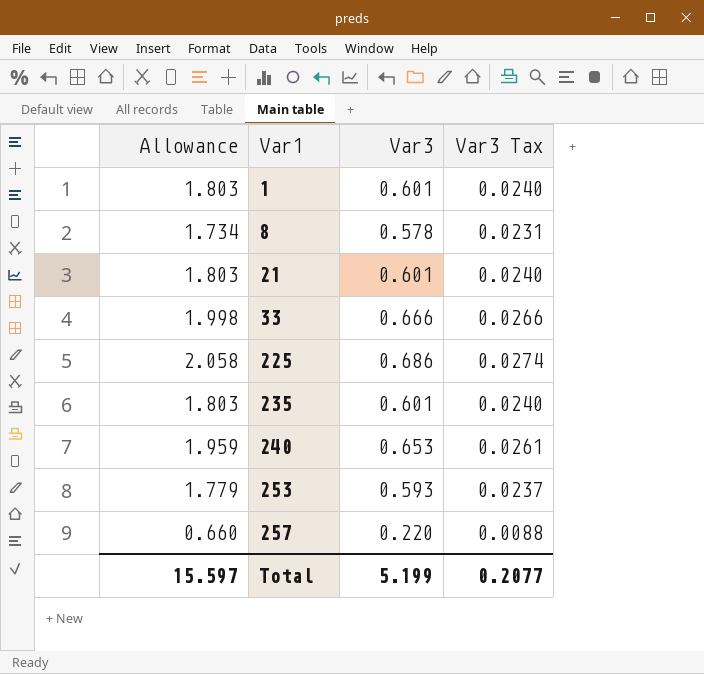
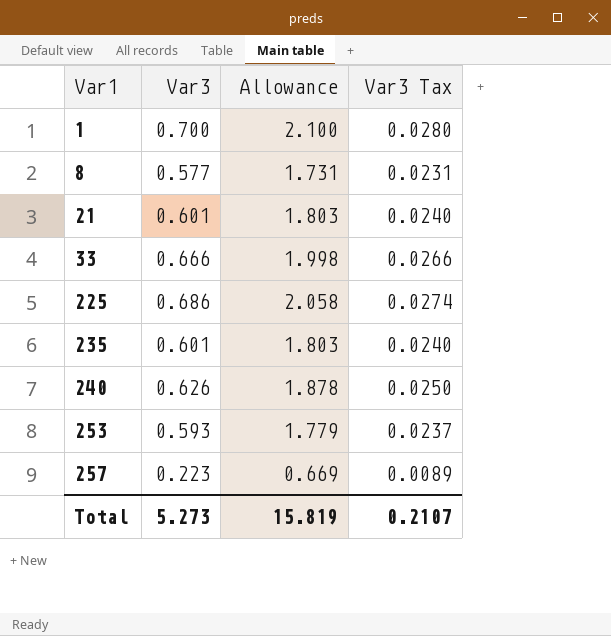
column Allowance | position: 1 -> 3
1 | Var3: 0.601 -> 0.700
1 | Allowance: 1.803 -> 2.100
1 | Var3 Tax: 0.0240 -> 0.0280
8 | Var3: 0.578 -> 0.577
8 | Allowance: 1.734 -> 1.731
240 | Var3: 0.653 -> 0.626
240 | Allowance: 1.959 -> 1.878
240 | Var3 Tax: 0.0261 -> 0.0250
257 | Var3: 0.220 -> 0.223
257 | Allowance: 0.660 -> 0.669
257 | Var3 Tax: 0.0088 -> 0.0089
Total | Var3: 5.199 -> 5.273
Total | Allowance: 15.597 -> 15.819
Total | Var3 Tax: 0.2077 -> 0.2107

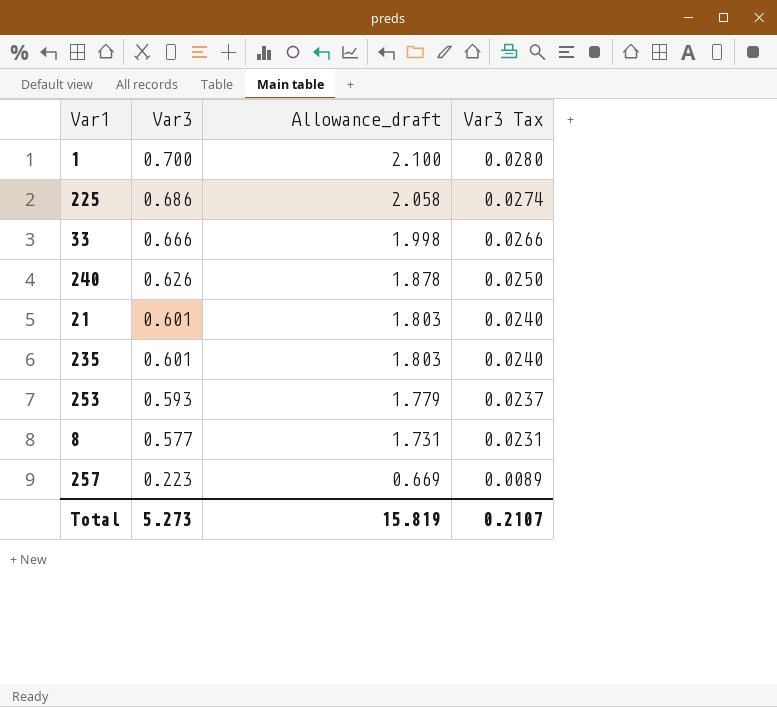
row order: Var1 ascending -> Var3 descending
column name: Allowance -> Allowance_draft

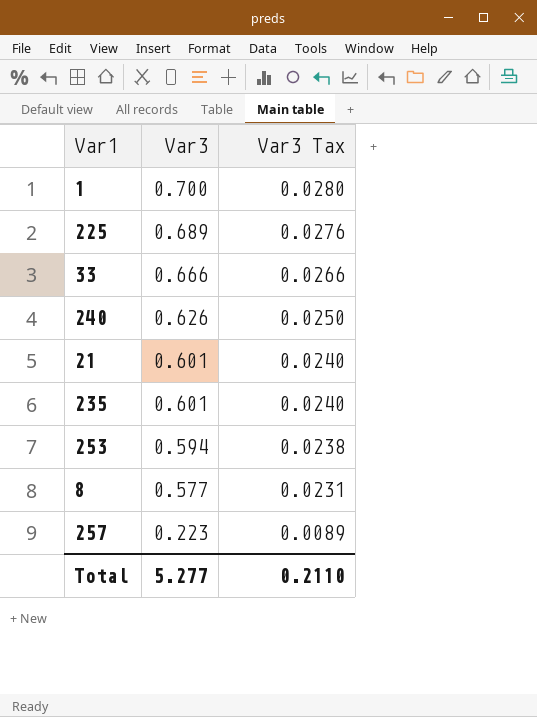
column Allowance_draft | formula: [Var3] * 3 -> none
225 | Var3: 0.686 -> 0.689
225 | Var3 Tax: 0.0274 -> 0.0276
253 | Var3: 0.593 -> 0.594
253 | Var3 Tax: 0.0237 -> 0.0238
Total | Var3: 5.273 -> 5.277
Total | Var3 Tax: 0.2107 -> 0.2110

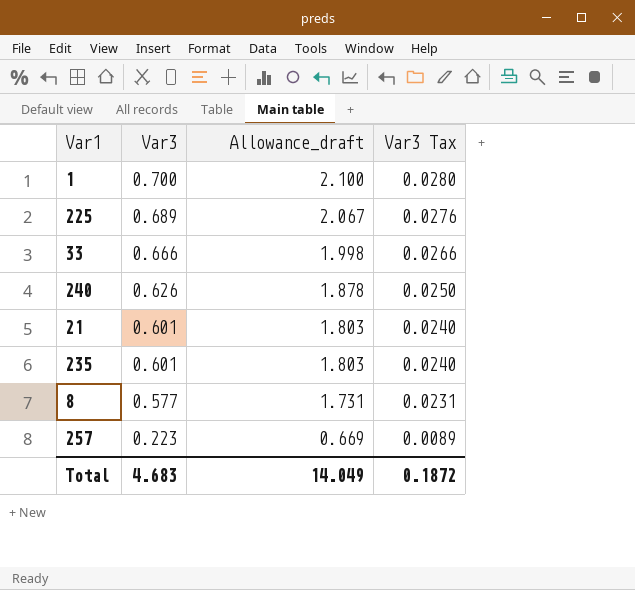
column Allowance_draft | formula: none -> [Var3] * 3
row 253: 0.594 | 0.0238 -> none
Total | Var3: 5.277 -> 4.683
Total | Var3 Tax: 0.2110 -> 0.1872

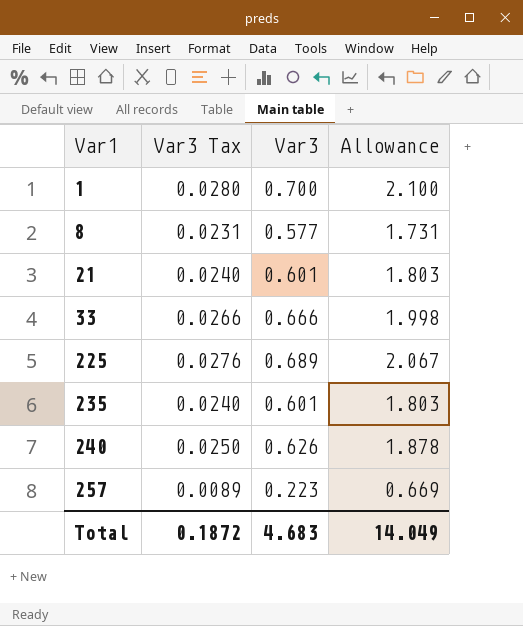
row order: Var3 descending -> Var1 ascending
column Var3 Tax | position: 4 -> 2
column name: Allowance_draft -> Allowance

